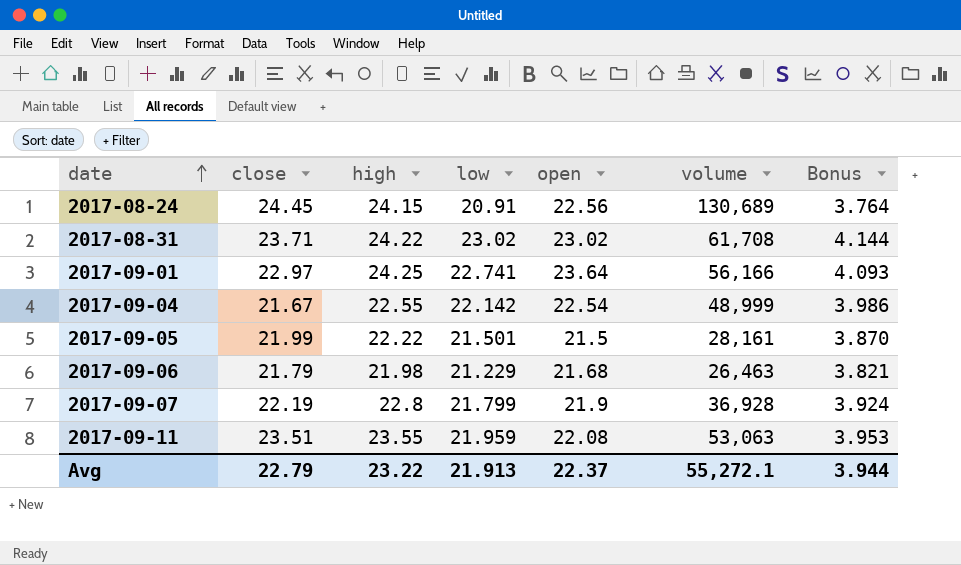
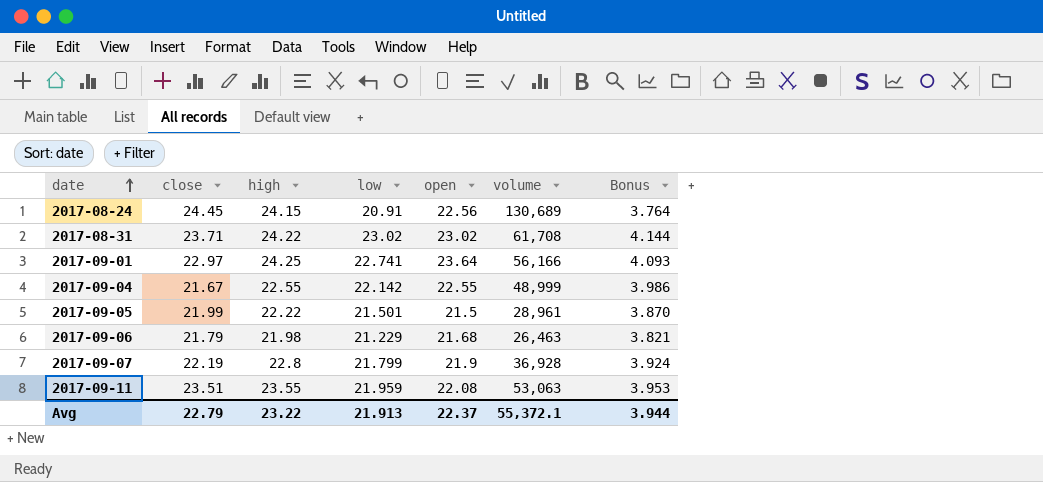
2017-09-04 | open: 22.54 -> 22.55
2017-09-05 | volume: 28,161 -> 28,961
Avg | volume: 55,272.1 -> 55,372.1

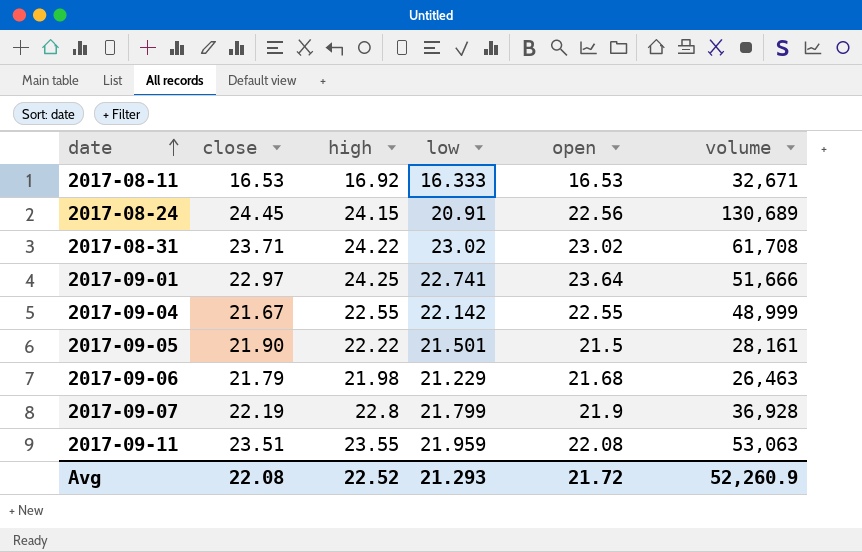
column Bonus | formula: [low] * 0.18 -> none
row 2017-08-11: none -> 16.53 | 16.92 | 16.333 | 16.53 | 32,671
2017-09-01 | volume: 56,166 -> 51,666
2017-09-05 | close: 21.99 -> 21.90
2017-09-05 | volume: 28,961 -> 28,161
Avg | close: 22.79 -> 22.08
Avg | high: 23.22 -> 22.52
Avg | low: 21.913 -> 21.293
Avg | open: 22.37 -> 21.72
Avg | volume: 55,372.1 -> 52,260.9

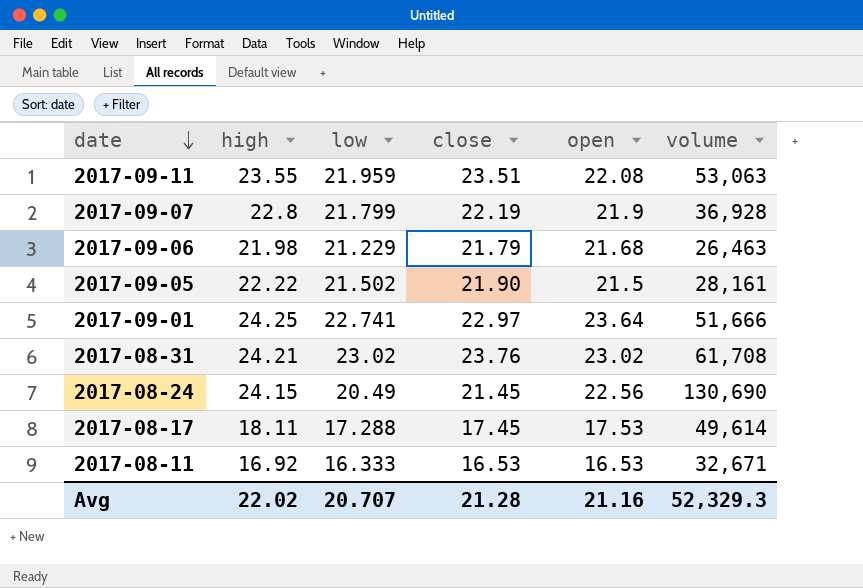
row order: date ascending -> date descending
column close | position: 2 -> 4
row 2017-09-04: 21.67 | 22.55 | 22.142 | 22.55 | 48,999 -> none
2017-09-05 | low: 21.501 -> 21.502
2017-08-31 | high: 24.22 -> 24.21
2017-08-31 | close: 23.71 -> 23.76
2017-08-24 | low: 20.91 -> 20.49
2017-08-24 | close: 24.45 -> 21.45
2017-08-24 | volume: 130,689 -> 130,690
row 2017-08-17: none -> 18.11 | 17.288 | 17.45 | 17.53 | 49,614
Avg | high: 22.52 -> 22.02
Avg | low: 21.293 -> 20.707
Avg | close: 22.08 -> 21.28
Avg | open: 21.72 -> 21.16
Avg | volume: 52,260.9 -> 52,329.3

